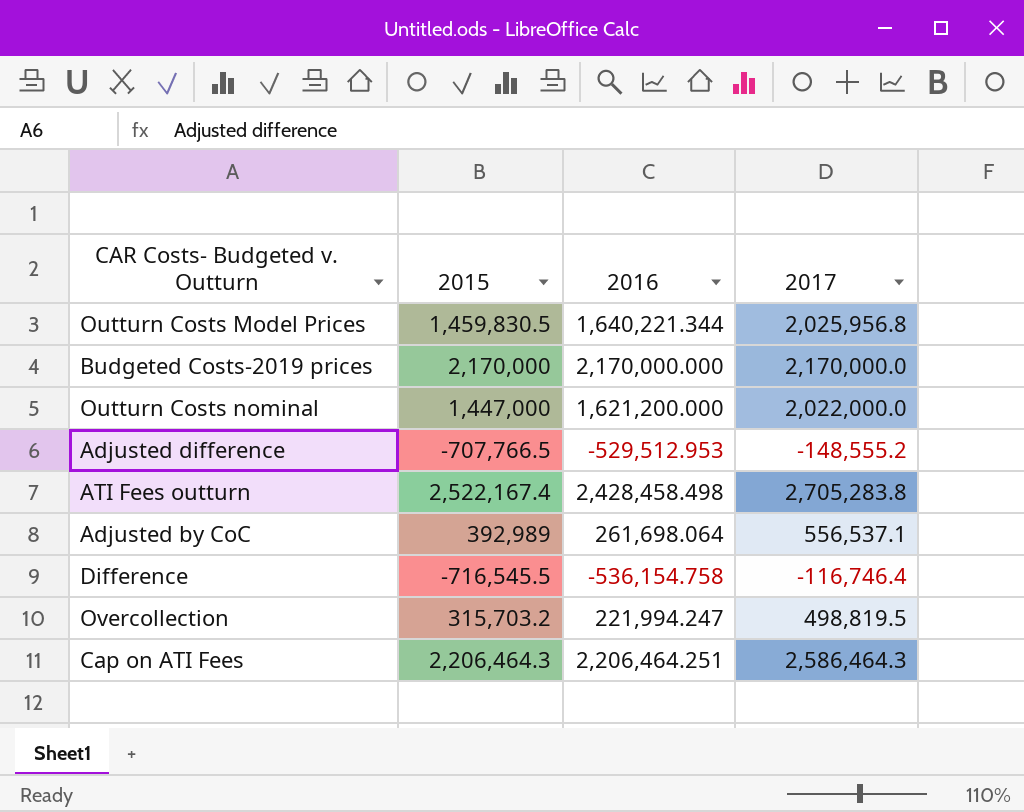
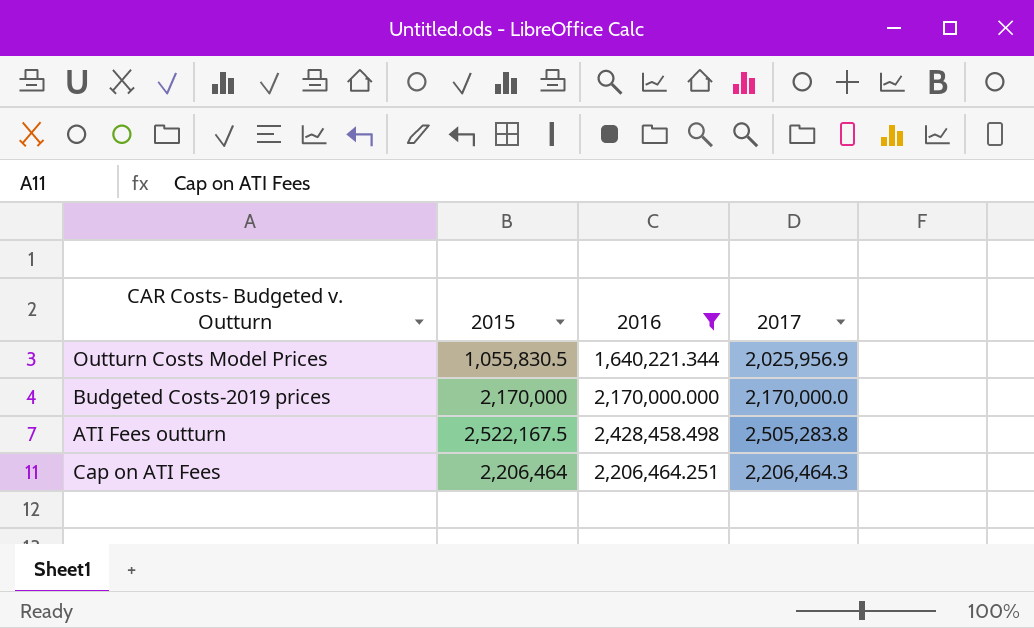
filter: none -> 2016 >= 1,640,221.344
Outturn Costs Model Prices | 2015: 1,459,830.5 -> 1,055,830.5
Outturn Costs Model Prices | 2017: 2,025,956.8 -> 2,025,956.9
ATI Fees outturn | 2015: 2,522,167.4 -> 2,522,167.5
ATI Fees outturn | 2017: 2,705,283.8 -> 2,505,283.8
Cap on ATI Fees | 2015: 2,206,464.3 -> 2,206,464
Cap on ATI Fees | 2017: 2,586,464.3 -> 2,206,464.3

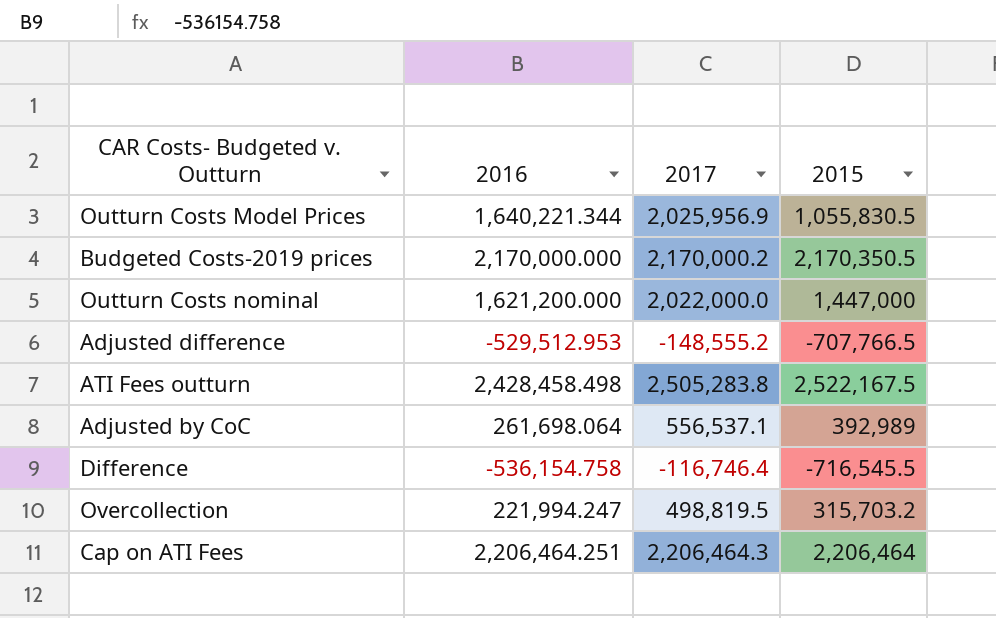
filter: 2016 >= 1,640,221.344 -> none
column 2015 | position: 2 -> 4
Budgeted Costs-2019 prices | 2017: 2,170,000.0 -> 2,170,000.2
Budgeted Costs-2019 prices | 2015: 2,170,000 -> 2,170,350.5

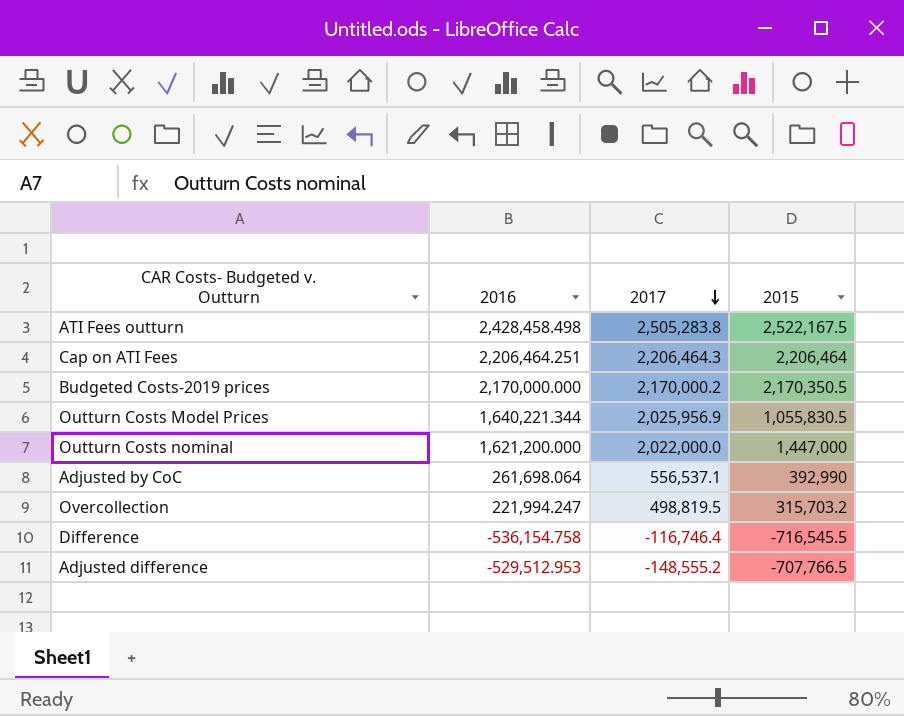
row order: none -> 2017 descending
Adjusted by CoC | 2015: 392,989 -> 392,990

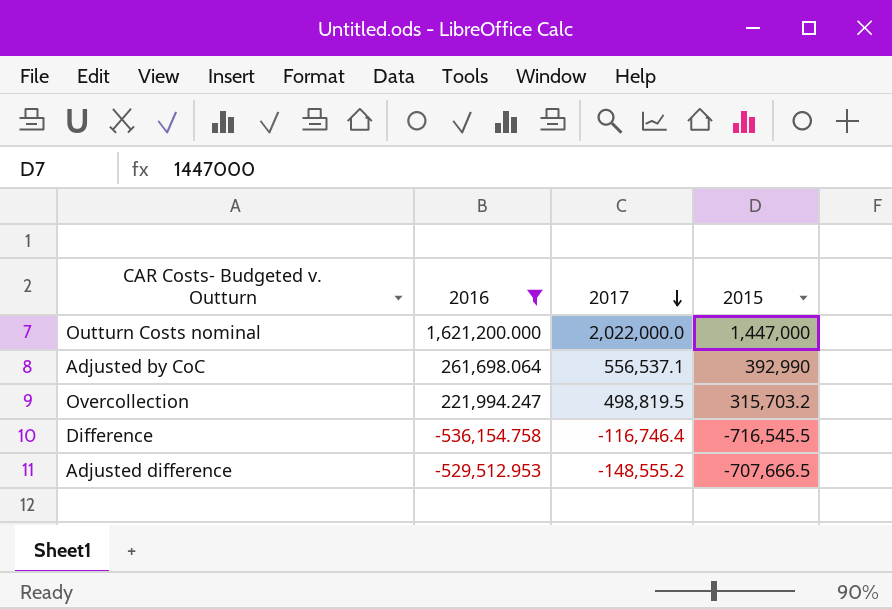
filter: none -> 2016 <= 1,621,200.000
Adjusted difference | 2015: -707,766.5 -> -707,666.5

